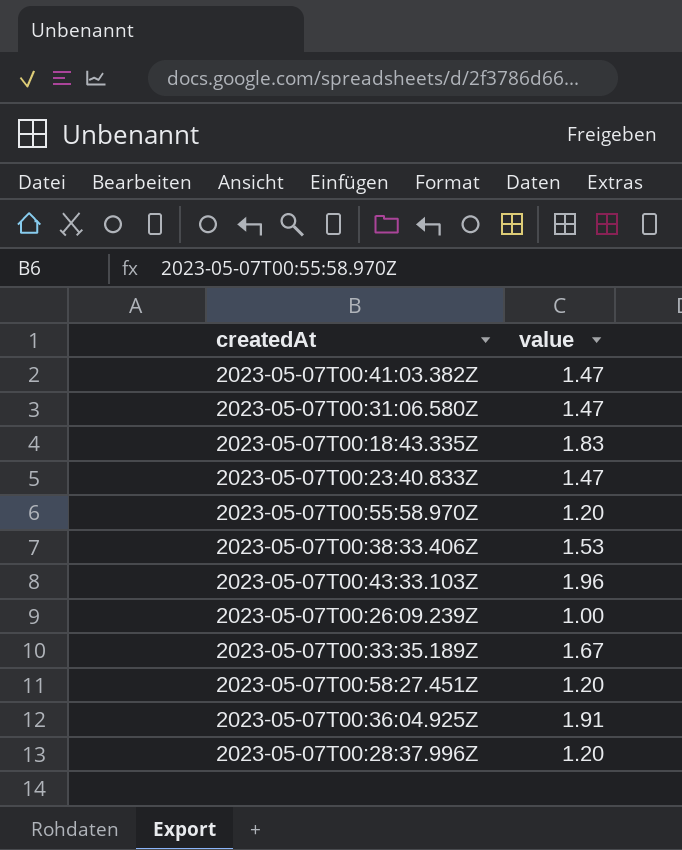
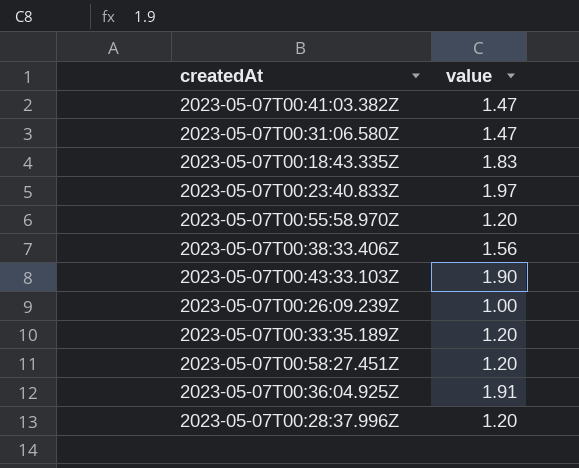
2023-05-07T00:23:40.833Z | value: 1.47 -> 1.97
2023-05-07T00:38:33.406Z | value: 1.53 -> 1.56
2023-05-07T00:43:33.103Z | value: 1.96 -> 1.90
2023-05-07T00:33:35.189Z | value: 1.67 -> 1.20

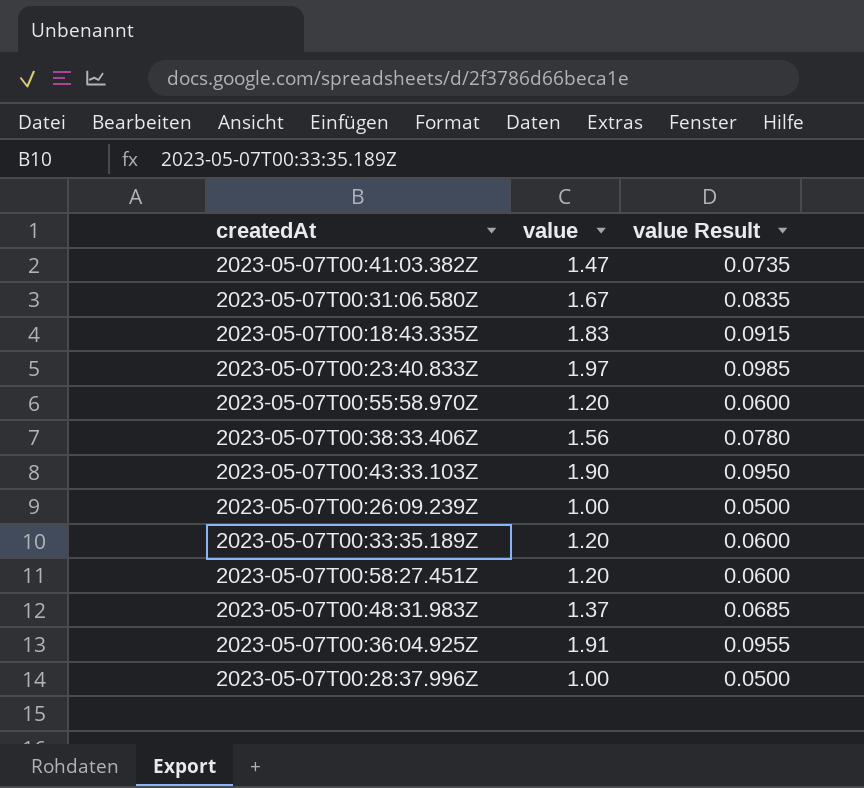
column value Result | formula: none -> [value] * 0.05
2023-05-07T00:31:06.580Z | value: 1.47 -> 1.67
row 2023-05-07T00:48:31.983Z: none -> 1.37 | 0.0685
2023-05-07T00:28:37.996Z | value: 1.20 -> 1.00

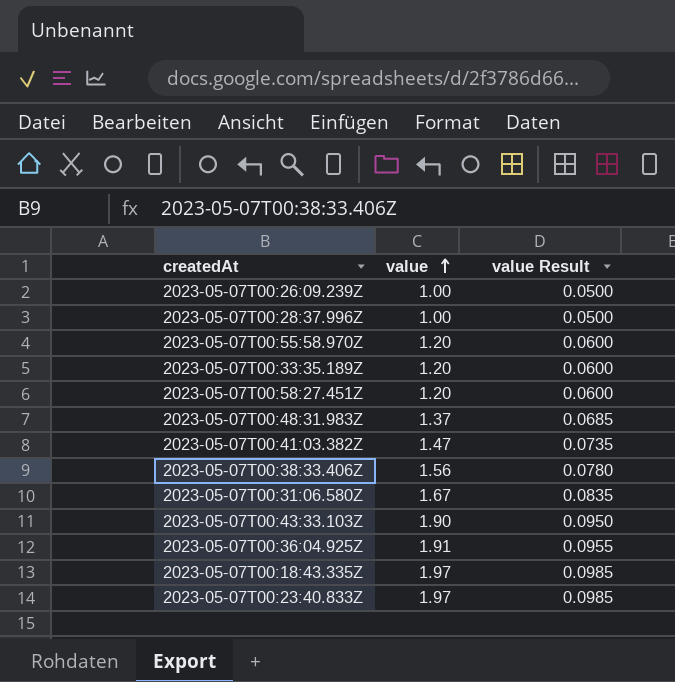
row order: none -> value ascending
2023-05-07T00:18:43.335Z | value: 1.83 -> 1.97
2023-05-07T00:18:43.335Z | value Result: 0.0915 -> 0.0985

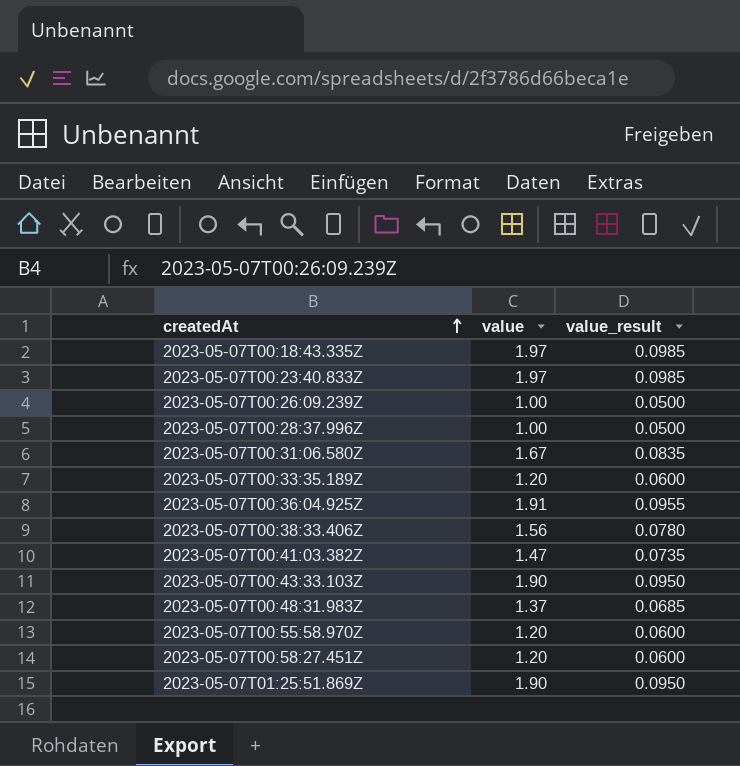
row order: value ascending -> createdAt ascending
column name: value Result -> value_result
row 2023-05-07T01:25:51.869Z: none -> 1.90 | 0.0950

